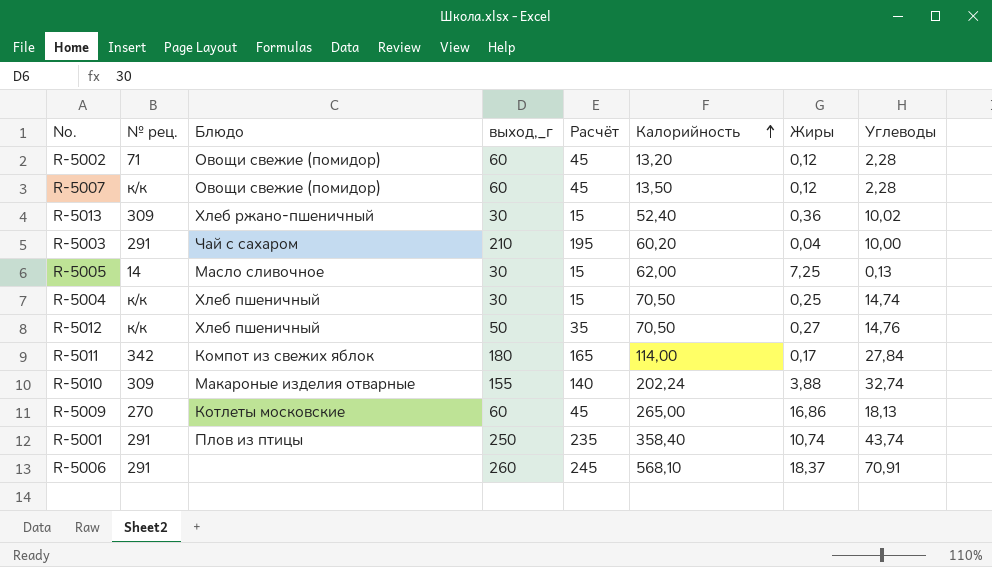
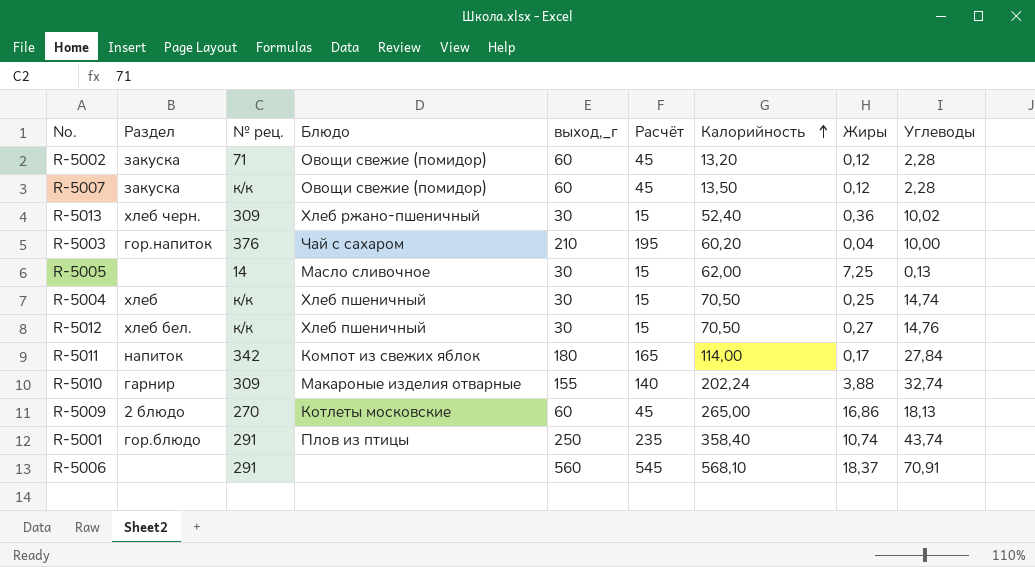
column Раздел | position: none -> 2
R-5003 | № рец.: 291 -> 376
R-5012 | выход,_г: 50 -> 30
R-5012 | Расчёт: 35 -> 15
R-5006 | выход,_г: 260 -> 560
R-5006 | Расчёт: 245 -> 545

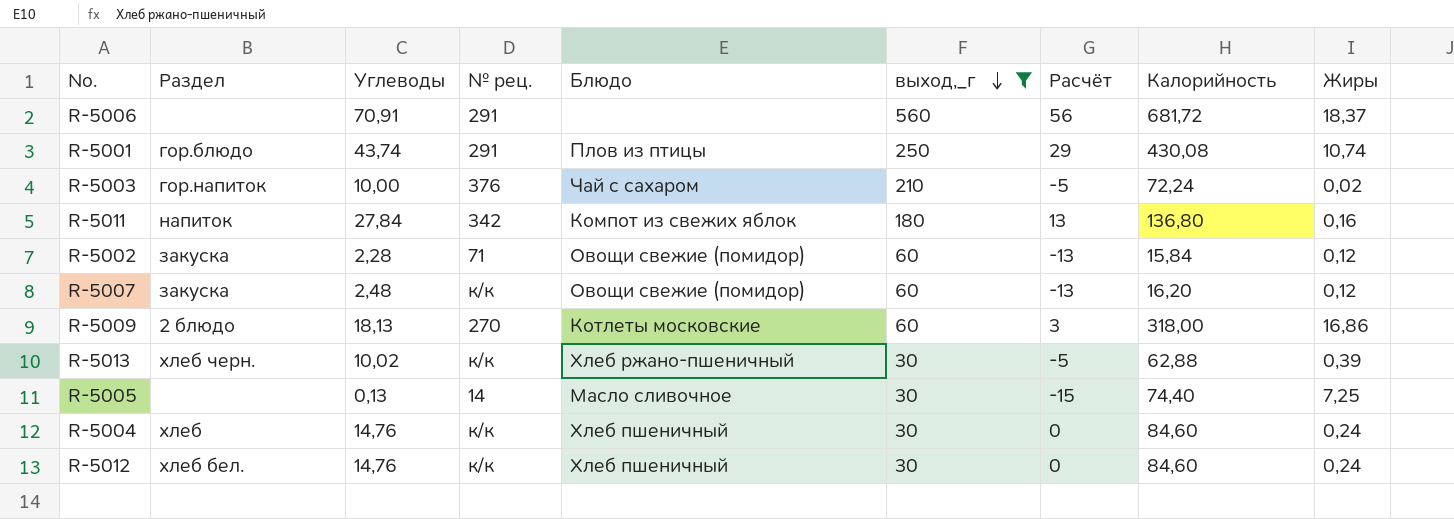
filter: none -> выход,_г != 155
row order: Калорийность ascending -> выход,_г descending
column Углеводы | position: 9 -> 3
column Расчёт | formula: [выход,_г] - 15 -> [Углеводы] - 15
R-5006 | Калорийность: 568,10 -> 681,72
R-5001 | Калорийность: 358,40 -> 430,08
R-5003 | Калорийность: 60,20 -> 72,24
R-5003 | Жиры: 0,04 -> 0,02
R-5011 | Калорийность: 114,00 -> 136,80
R-5011 | Жиры: 0,17 -> 0,16
R-5002 | Калорийность: 13,20 -> 15,84
R-5007 | Углеводы: 2,28 -> 2,48
R-5007 | Калорийность: 13,50 -> 16,20
R-5009 | Калорийность: 265,00 -> 318,00
R-5013 | № рец.: 309 -> к/к
R-5013 | Калорийность: 52,40 -> 62,88
R-5013 | Жиры: 0,36 -> 0,39
R-5005 | Калорийность: 62,00 -> 74,40
R-5004 | Углеводы: 14,74 -> 14,76
R-5004 | Калорийность: 70,50 -> 84,60
R-5004 | Жиры: 0,25 -> 0,24
R-5012 | Калорийность: 70,50 -> 84,60
R-5012 | Жиры: 0,27 -> 0,24

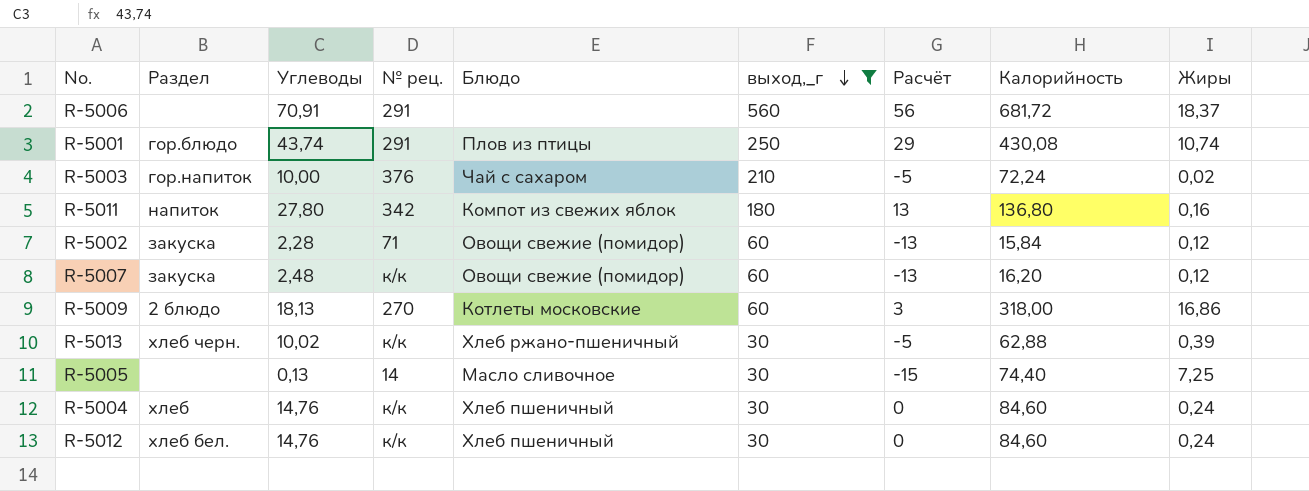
R-5011 | Углеводы: 27,84 -> 27,80

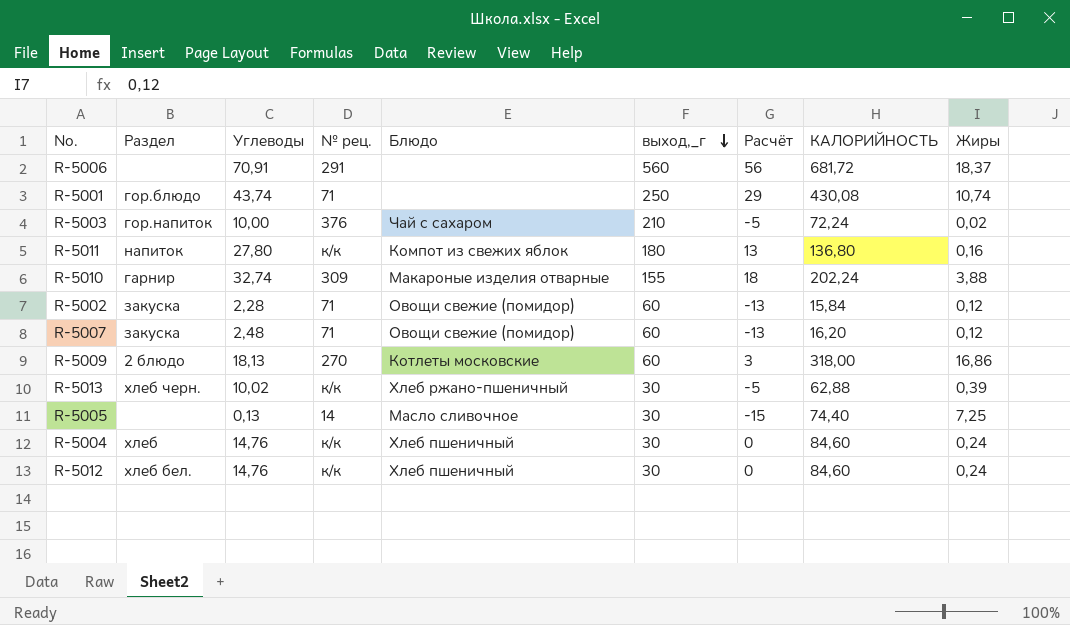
filter: выход,_г != 155 -> none
column name: Калорийность -> КАЛОРИЙНОСТЬ
R-5001 | № рец.: 291 -> 71
R-5001 | Блюдо: Плов из птицы -> none
R-5011 | № рец.: 342 -> к/к
R-5007 | № рец.: к/к -> 71

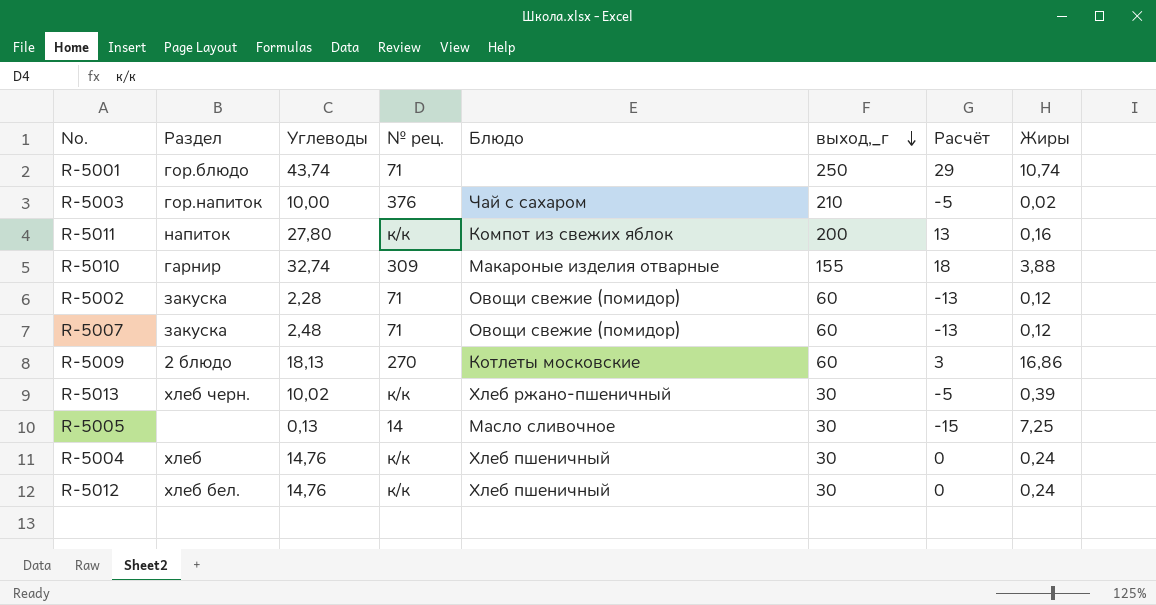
column КАЛОРИЙНОСТЬ | position: 8 -> none
row R-5006: none | 70,91 | 291 | none | 560 | 56 | 681,72 | 18,37 -> none
R-5011 | выход,_г: 180 -> 200

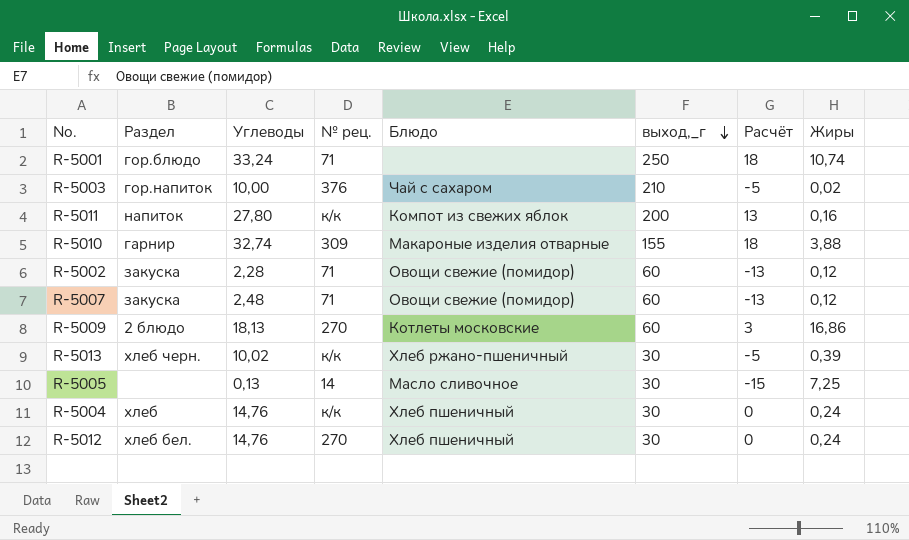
R-5001 | Углеводы: 43,74 -> 33,24
R-5001 | Расчёт: 29 -> 18
R-5012 | № рец.: к/к -> 270

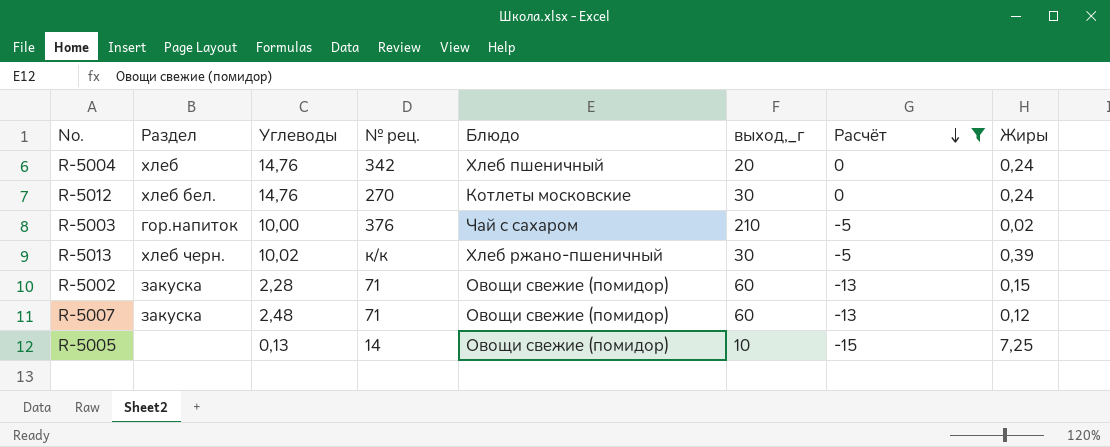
filter: none -> Расчёт <= 0
row order: выход,_г descending -> Расчёт descending
R-5004 | № рец.: к/к -> 342
R-5004 | выход,_г: 30 -> 20
R-5012 | Блюдо: Хлеб пшеничный -> Котлеты московские
R-5002 | Жиры: 0,12 -> 0,15
R-5005 | Блюдо: Масло сливочное -> Овощи свежие (помидор)
R-5005 | выход,_г: 30 -> 10

